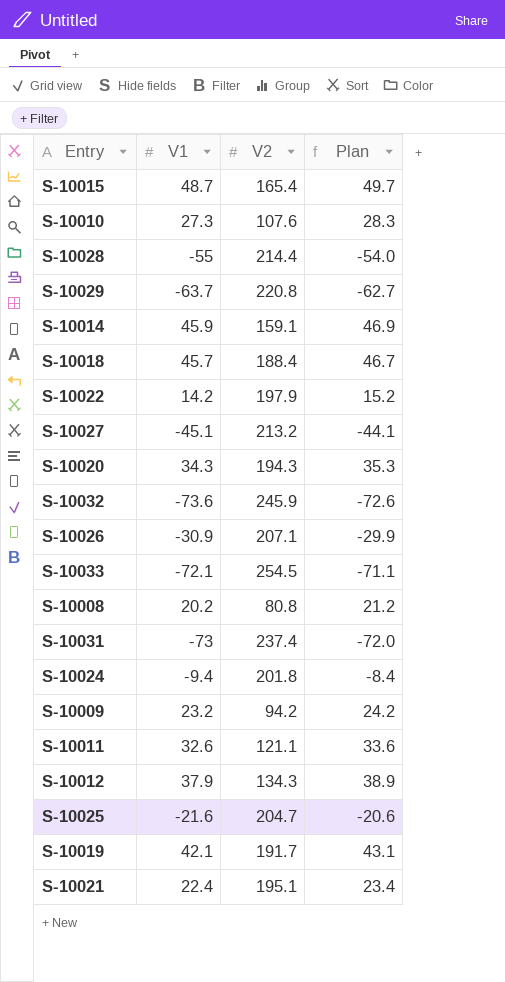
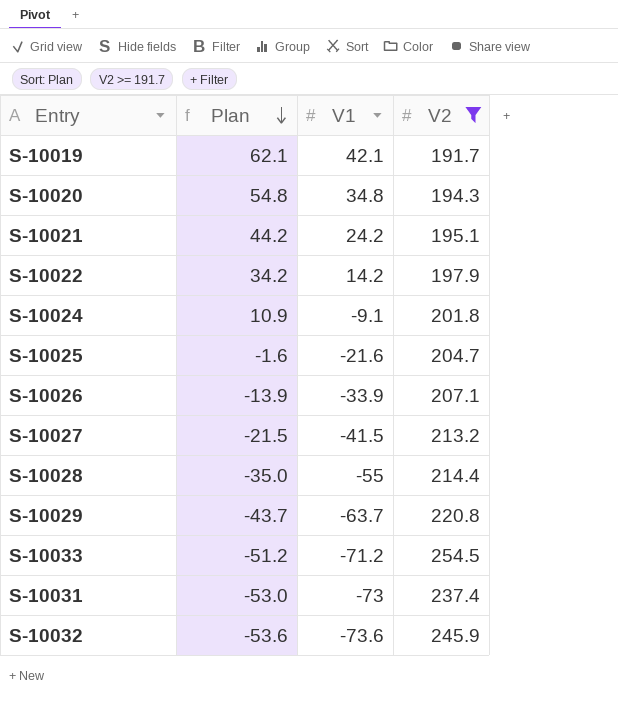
filter: none -> V2 >= 191.7
row order: none -> Plan descending
column Plan | formula: [V1] + 1 -> [V1] + 20
column Plan | position: 4 -> 2
S-10020 | V1: 34.3 -> 34.8
S-10021 | V1: 22.4 -> 24.2
S-10024 | V1: -9.4 -> -9.1
S-10026 | V1: -30.9 -> -33.9
S-10027 | V1: -45.1 -> -41.5
S-10033 | V1: -72.1 -> -71.2

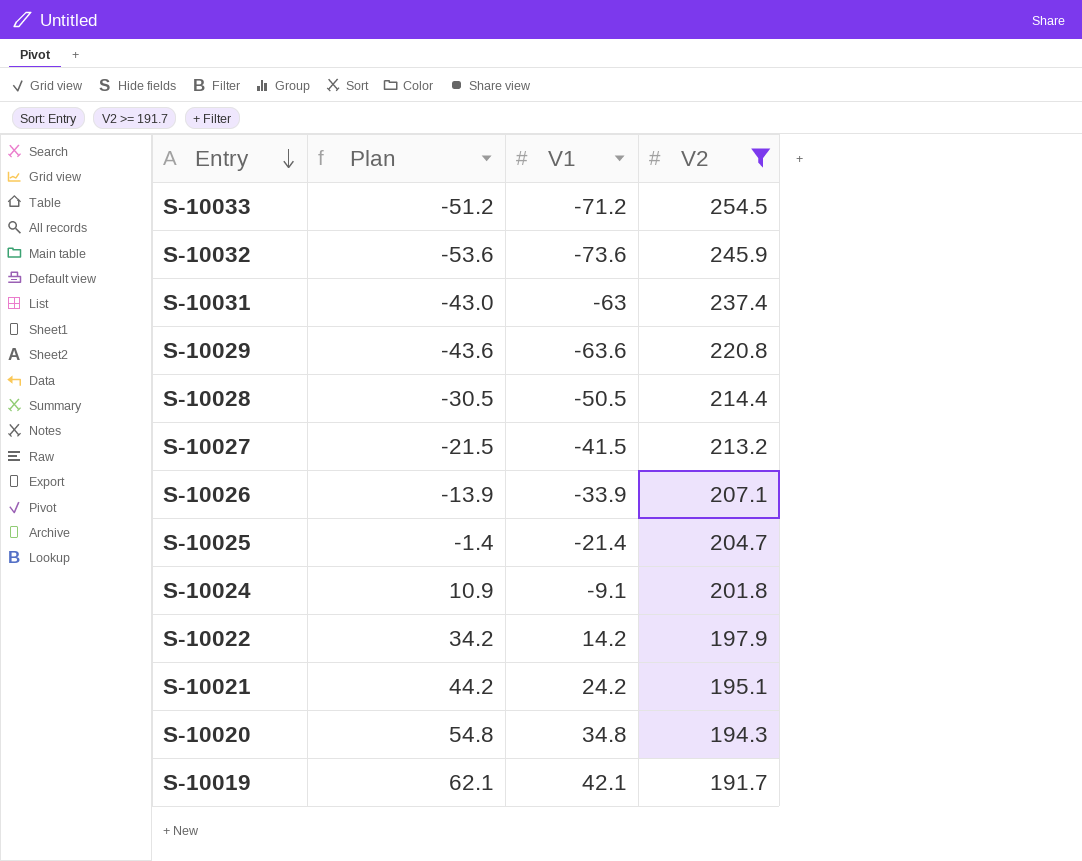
row order: Plan descending -> Entry descending
S-10031 | Plan: -53.0 -> -43.0
S-10031 | V1: -73 -> -63
S-10029 | Plan: -43.7 -> -43.6
S-10029 | V1: -63.7 -> -63.6
S-10028 | Plan: -35.0 -> -30.5
S-10028 | V1: -55 -> -50.5
S-10025 | Plan: -1.6 -> -1.4
S-10025 | V1: -21.6 -> -21.4

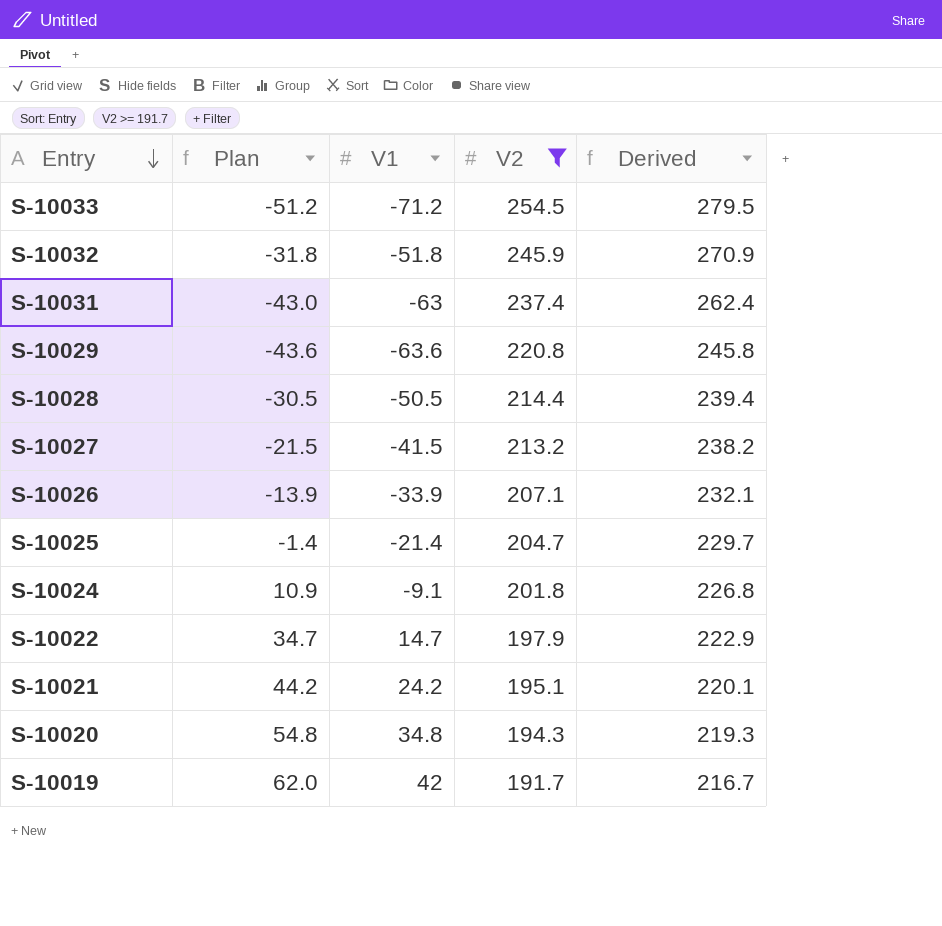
column Derived | formula: none -> [V2] + 25
S-10032 | Plan: -53.6 -> -31.8
S-10032 | V1: -73.6 -> -51.8
S-10022 | Plan: 34.2 -> 34.7
S-10022 | V1: 14.2 -> 14.7
S-10019 | Plan: 62.1 -> 62.0
S-10019 | V1: 42.1 -> 42

